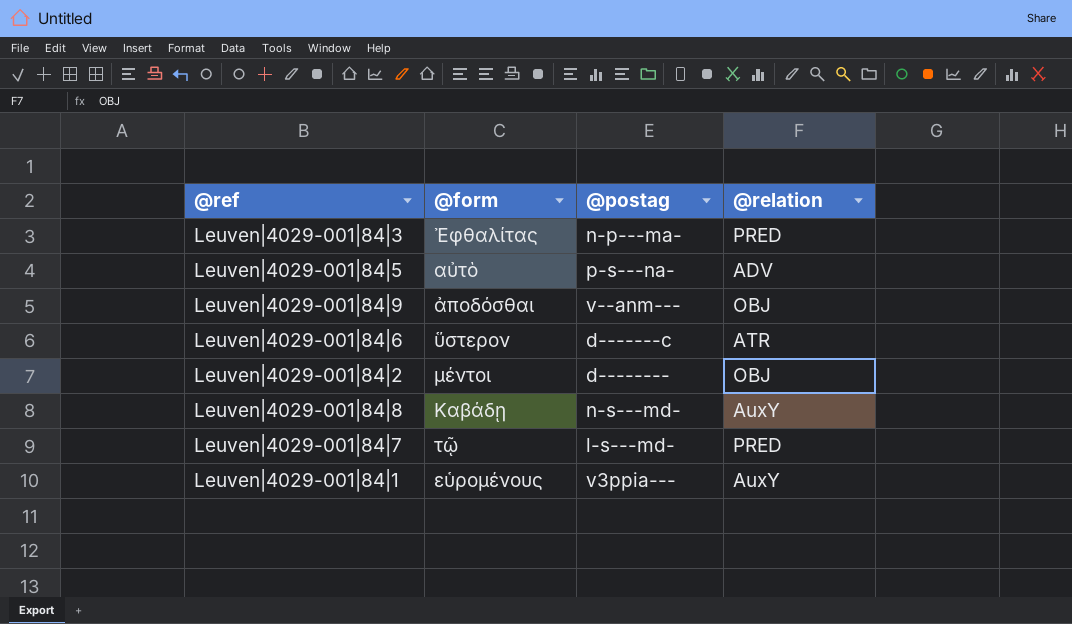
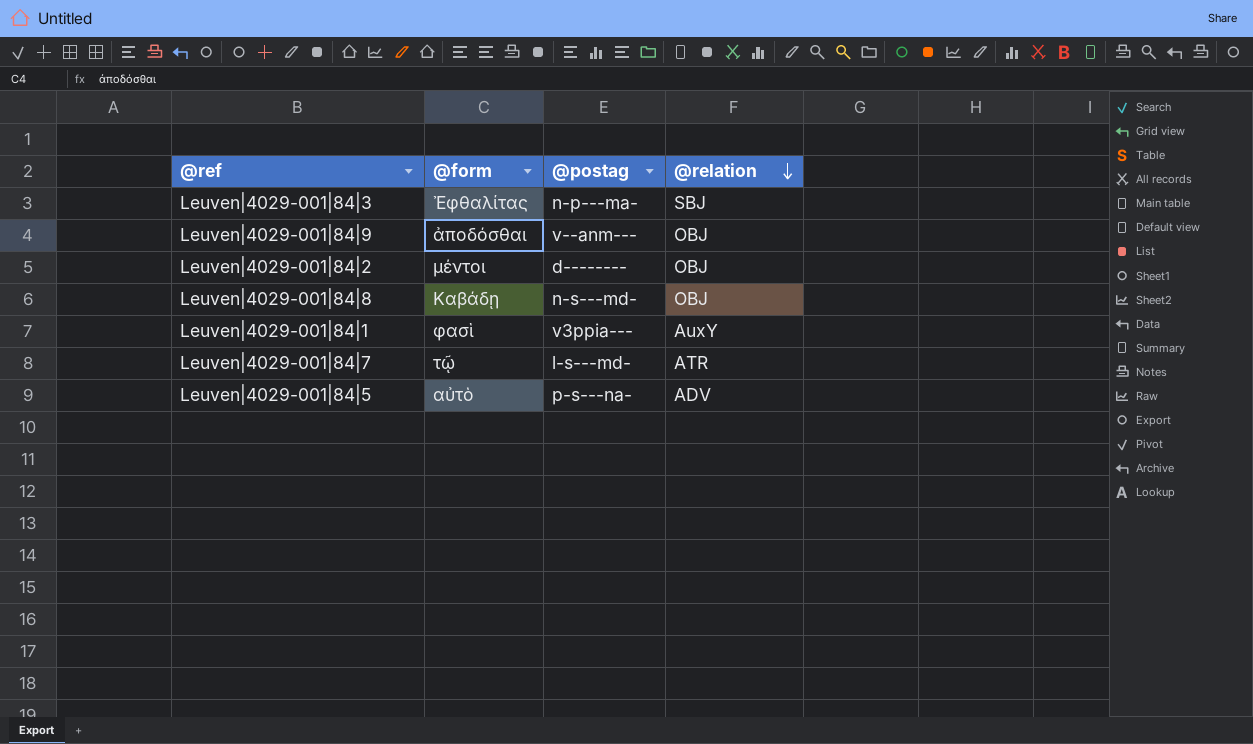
row order: none -> @relation descending
row Leuven|4029-001|84|6: ὕστερον | d-------c | ATR -> none
Leuven|4029-001|84|3 | @relation: PRED -> SBJ
Leuven|4029-001|84|8 | @relation: AuxY -> OBJ
Leuven|4029-001|84|1 | @form: εὑρομένους -> φασὶ
Leuven|4029-001|84|7 | @relation: PRED -> ATR

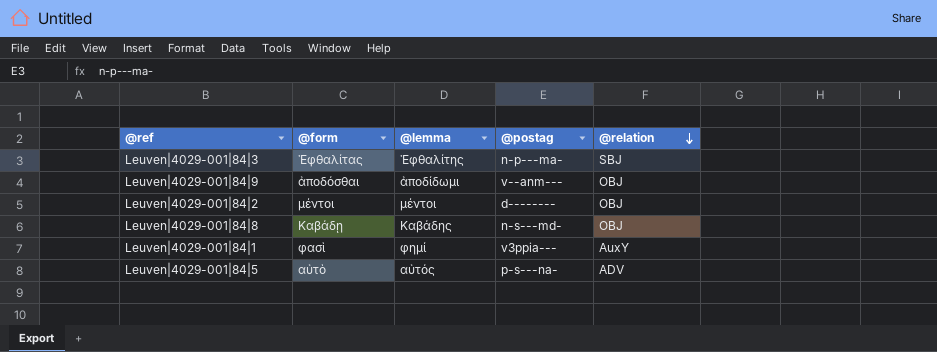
column @lemma | position: none -> 3
row Leuven|4029-001|84|7: τῷ | l-s---md- | ATR -> none

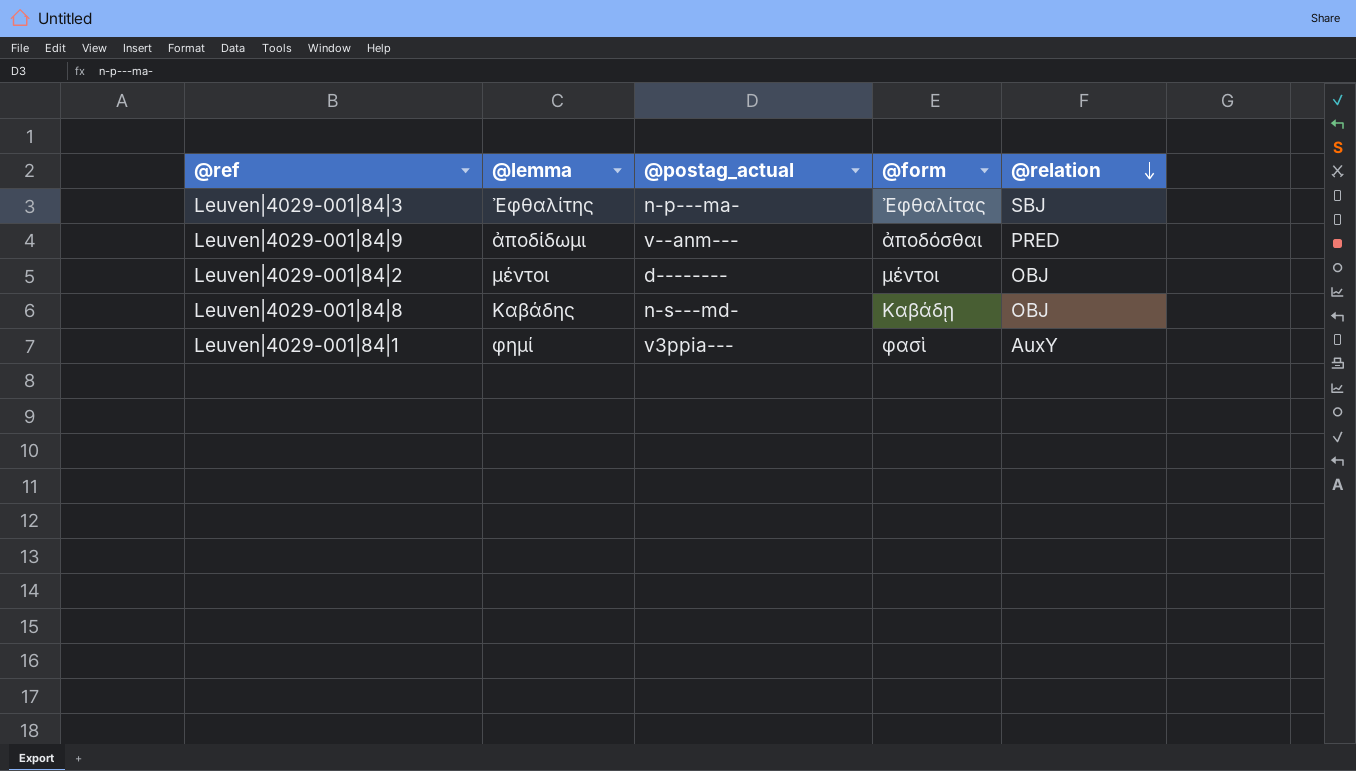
column name: @postag -> @postag_actual
column @form | position: 2 -> 4
row Leuven|4029-001|84|5: αὐτὸ | αὐτός | p-s---na- | ADV -> none
Leuven|4029-001|84|9 | @relation: OBJ -> PRED

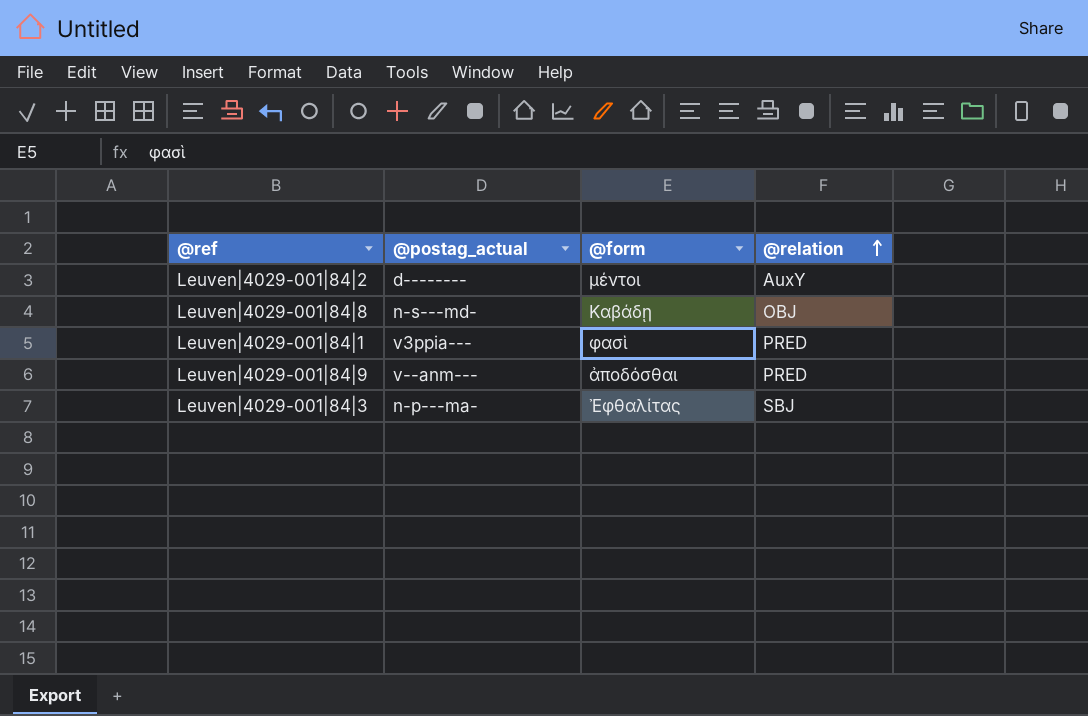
row order: @relation descending -> @relation ascending
column @lemma | position: 2 -> none
Leuven|4029-001|84|2 | @relation: OBJ -> AuxY
Leuven|4029-001|84|1 | @relation: AuxY -> PRED

